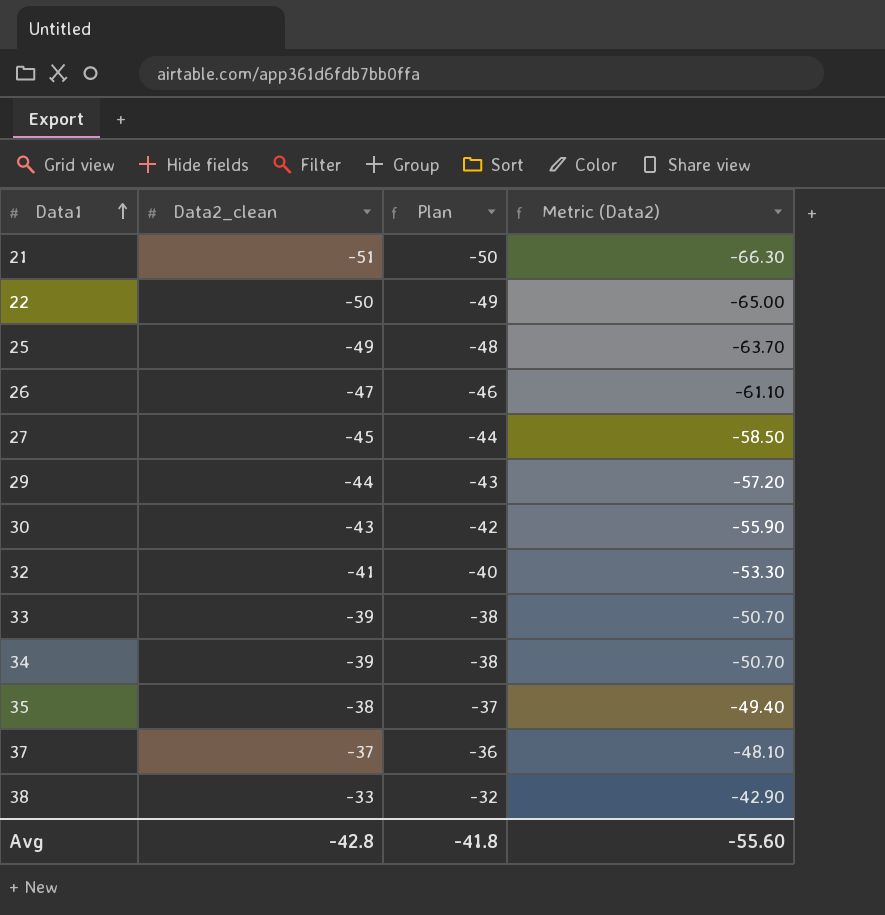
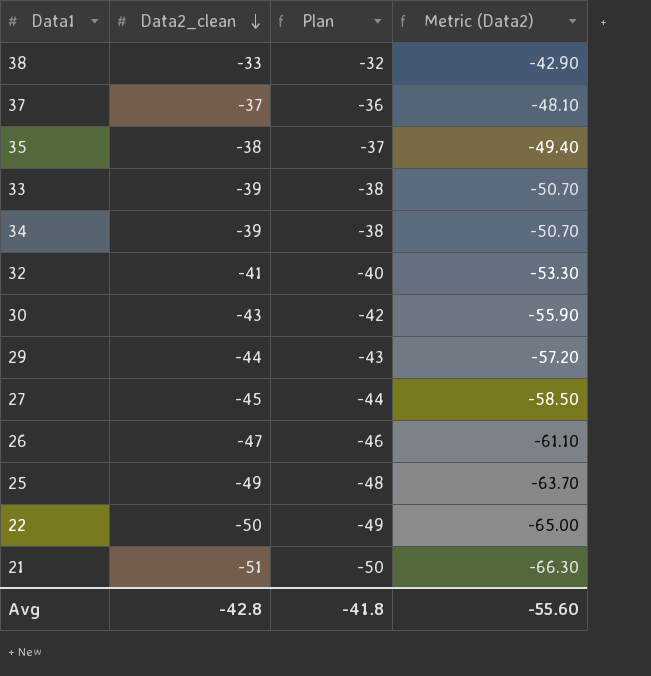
row order: Data1 ascending -> Data2_clean descending

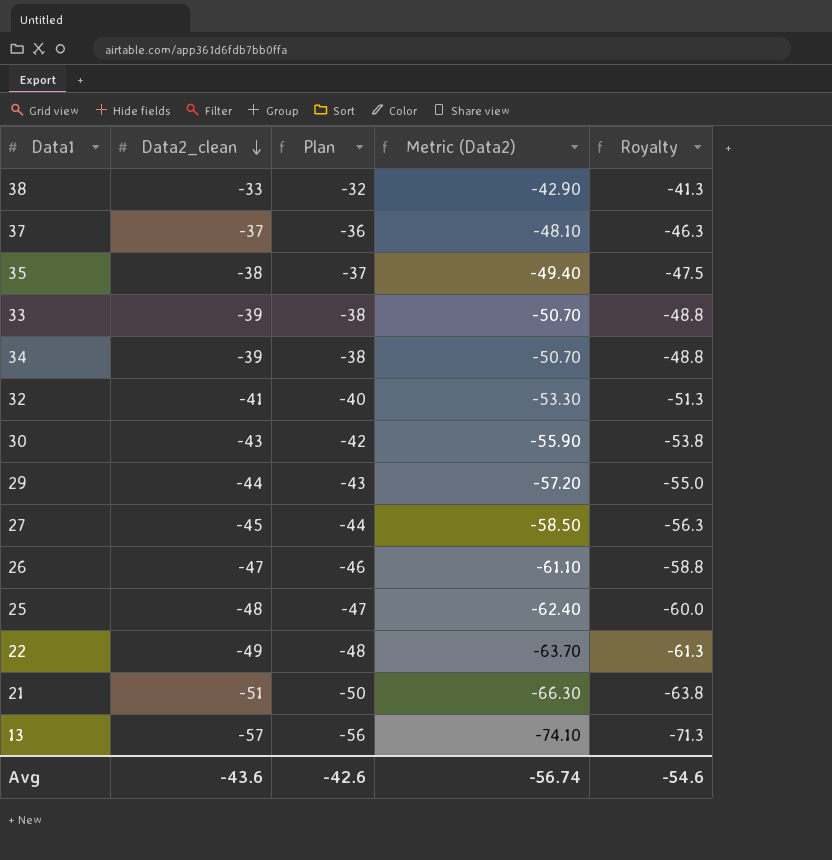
column Royalty | formula: none -> [Data2_clean] * 1.25
25 | Data2_clean: -49 -> -48
25 | Plan: -48 -> -47
25 | Metric (Data2): -63.70 -> -62.40
22 | Data2_clean: -50 -> -49
22 | Plan: -49 -> -48
22 | Metric (Data2): -65.00 -> -63.70
row 13: none -> -57 | -56 | -74.10 | -71.3
Avg | Data2_clean: -42.8 -> -43.6
Avg | Plan: -41.8 -> -42.6
Avg | Metric (Data2): -55.60 -> -56.74

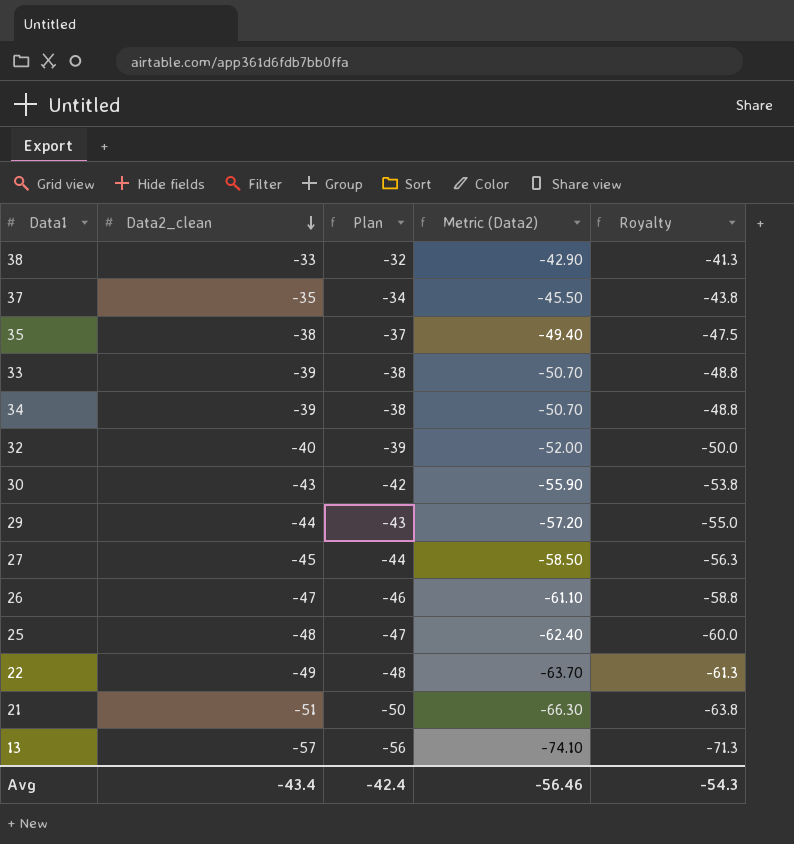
37 | Data2_clean: -37 -> -35
37 | Plan: -36 -> -34
37 | Metric (Data2): -48.10 -> -45.50
37 | Royalty: -46.3 -> -43.8
32 | Data2_clean: -41 -> -40
32 | Plan: -40 -> -39
32 | Metric (Data2): -53.30 -> -52.00
32 | Royalty: -51.3 -> -50.0
Avg | Data2_clean: -43.6 -> -43.4
Avg | Plan: -42.6 -> -42.4
Avg | Metric (Data2): -56.74 -> -56.46
Avg | Royalty: -54.6 -> -54.3

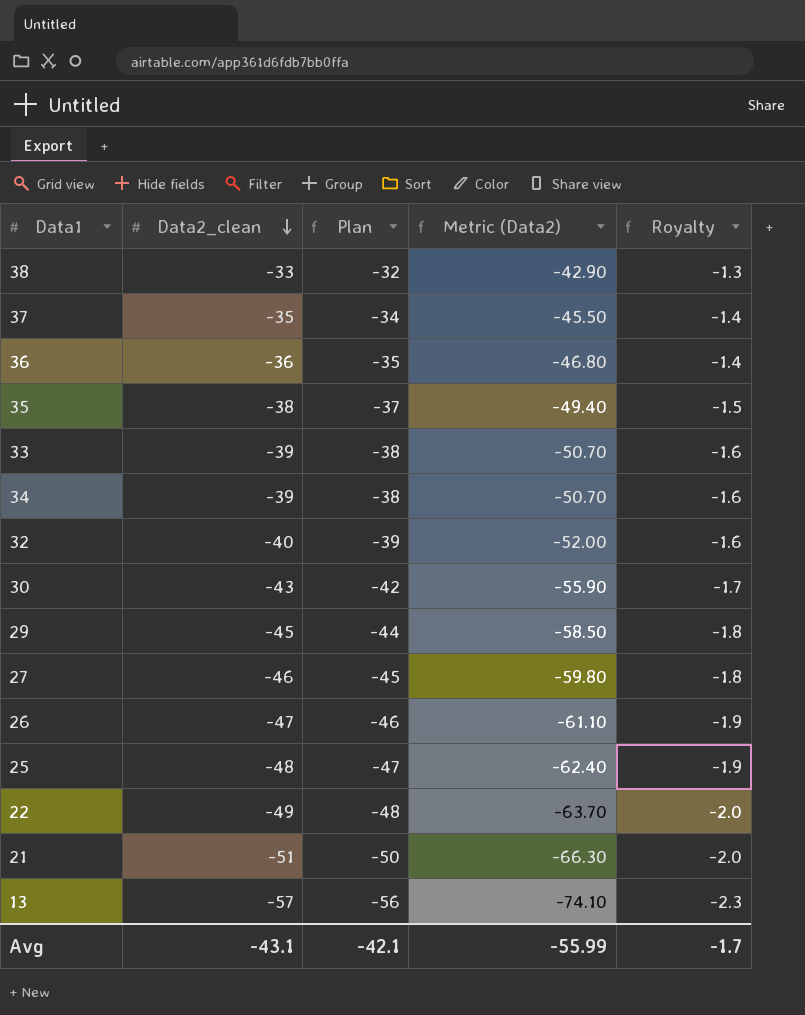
column Royalty | formula: [Data2_clean] * 1.25 -> [Data2_clean] * 0.04
row 36: none -> -36 | -35 | -46.80 | -1.4
29 | Data2_clean: -44 -> -45
29 | Plan: -43 -> -44
29 | Metric (Data2): -57.20 -> -58.50
27 | Data2_clean: -45 -> -46
27 | Plan: -44 -> -45
27 | Metric (Data2): -58.50 -> -59.80
Avg | Data2_clean: -43.4 -> -43.1
Avg | Plan: -42.4 -> -42.1
Avg | Metric (Data2): -56.46 -> -55.99
Avg | Royalty: -54.3 -> -1.7

